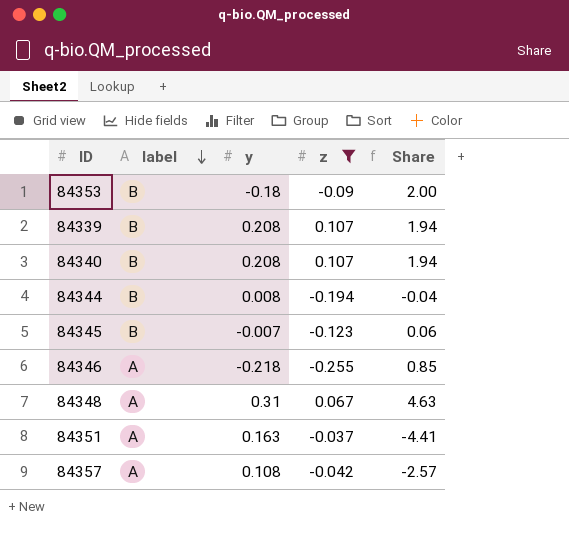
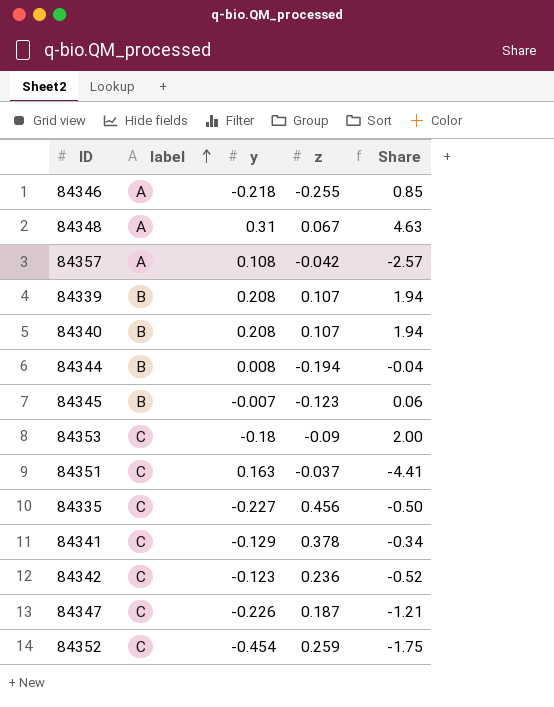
filter: z <= 0.107 -> none
row order: label descending -> label ascending
84353 | label: B -> C
84351 | label: A -> C

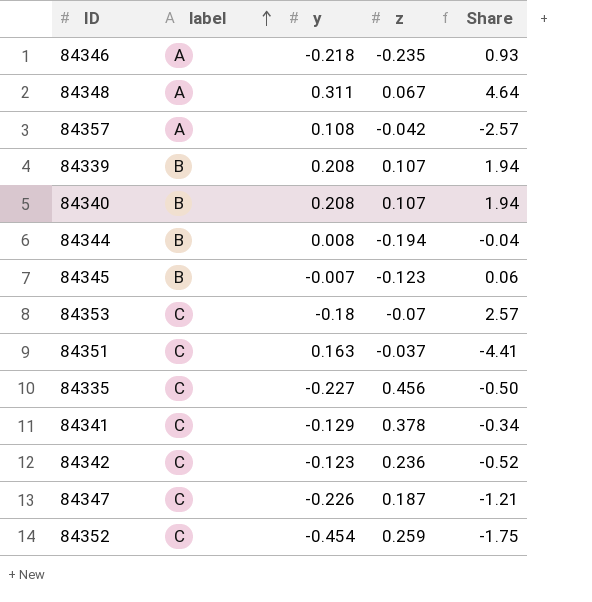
84346 | z: -0.255 -> -0.235
84346 | Share: 0.85 -> 0.93
84348 | y: 0.31 -> 0.311
84348 | Share: 4.63 -> 4.64
84353 | z: -0.09 -> -0.07
84353 | Share: 2.00 -> 2.57

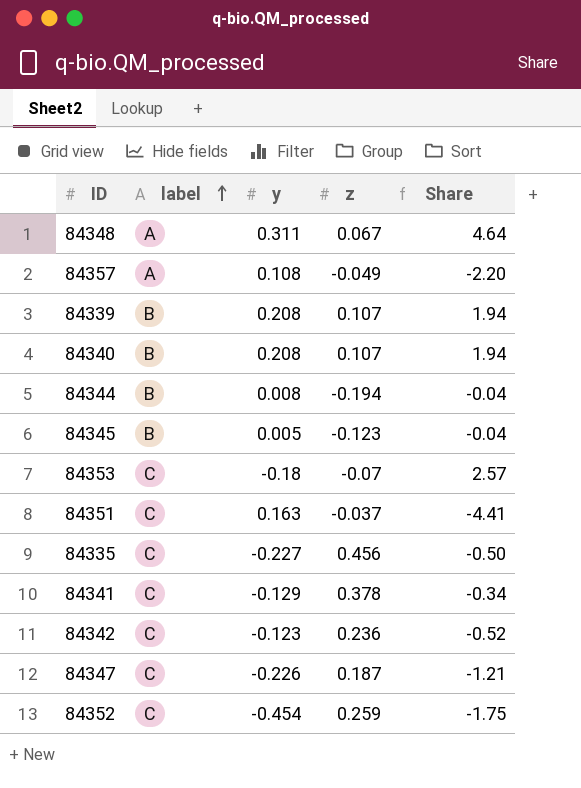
row 84346: A | -0.218 | -0.235 | 0.93 -> none
84357 | z: -0.042 -> -0.049
84357 | Share: -2.57 -> -2.20
84345 | y: -0.007 -> 0.005
84345 | Share: 0.06 -> -0.04

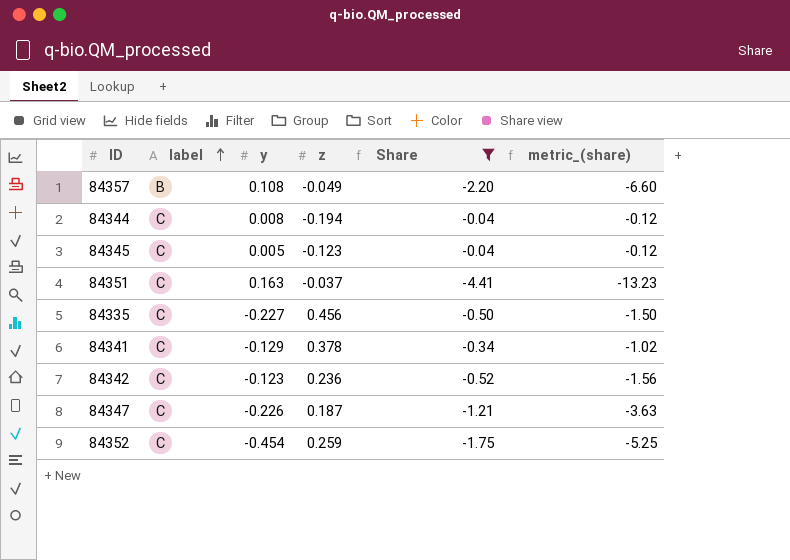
filter: none -> Share <= -0.04
column metric_(share) | formula: none -> [Share] * 3
84357 | label: A -> B
84344 | label: B -> C
84345 | label: B -> C

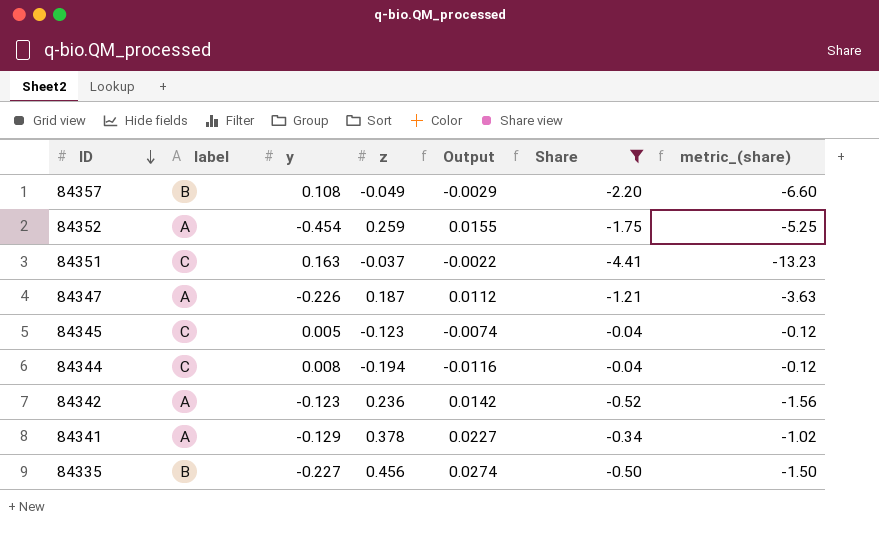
row order: label ascending -> ID descending
column Output | formula: none -> [z] * 0.06
84352 | label: C -> A
84347 | label: C -> A
84342 | label: C -> A
84341 | label: C -> A
84335 | label: C -> B

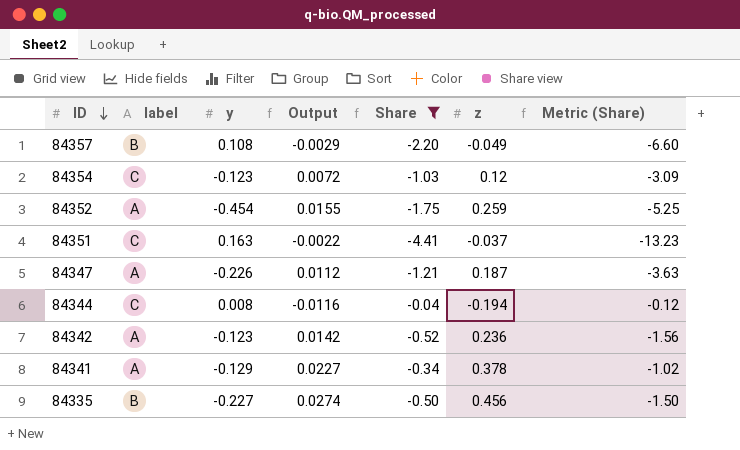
column z | position: 4 -> 6
column name: metric_(share) -> Metric (Share)
row 84345: C | 0.005 | -0.123 | -0.0074 | -0.04 | -0.12 -> none
row 84354: none -> C | -0.123 | 0.0072 | -1.03 | 0.12 | -3.09

